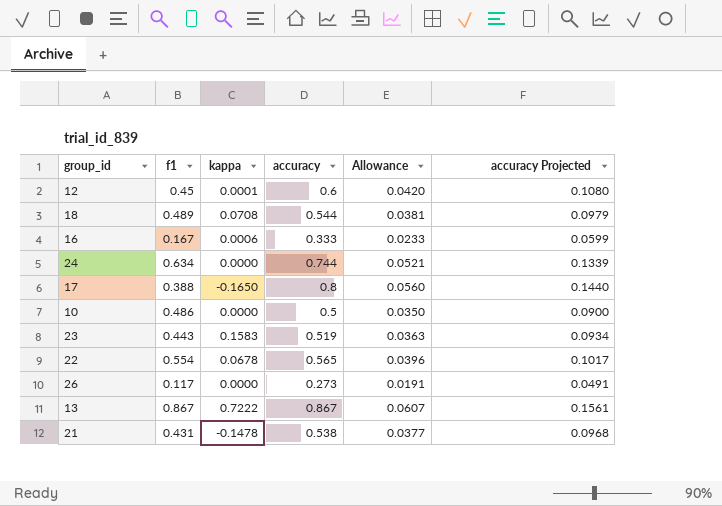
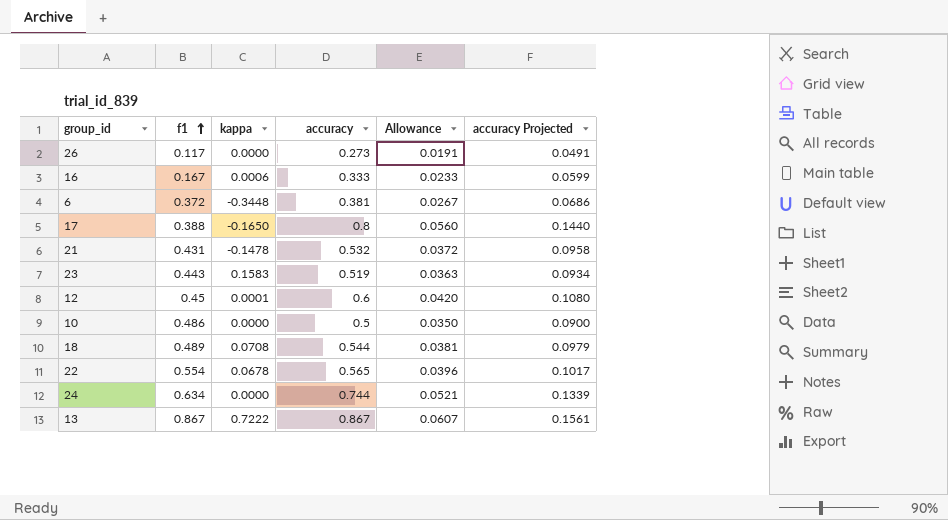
row order: none -> f1 ascending
row 6: none -> 0.372 | -0.3448 | 0.381 | 0.0267 | 0.0686
21 | accuracy: 0.538 -> 0.532
21 | Allowance: 0.0377 -> 0.0372
21 | accuracy Projected: 0.0968 -> 0.0958

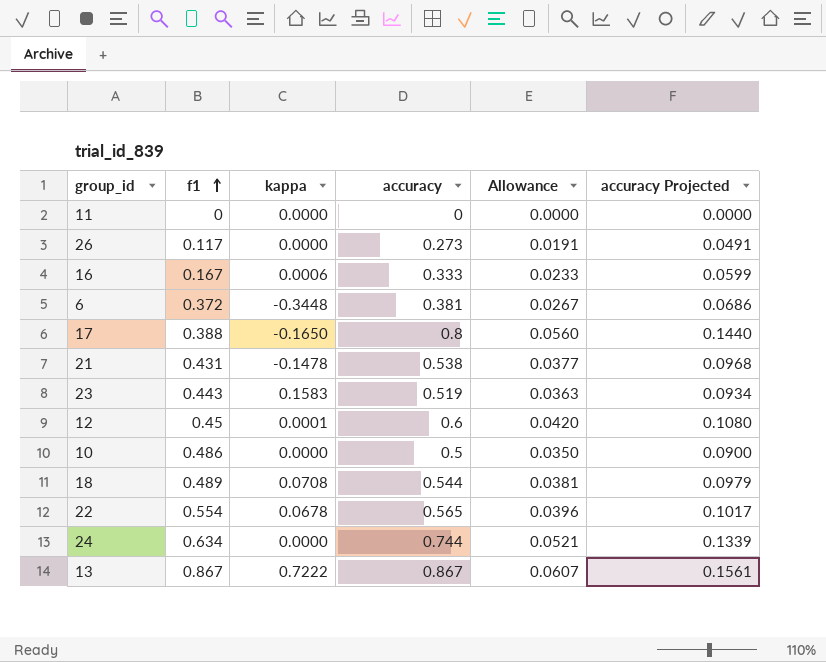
row 11: none -> 0 | 0.0000 | 0 | 0.0000 | 0.0000
21 | accuracy: 0.532 -> 0.538
21 | Allowance: 0.0372 -> 0.0377
21 | accuracy Projected: 0.0958 -> 0.0968

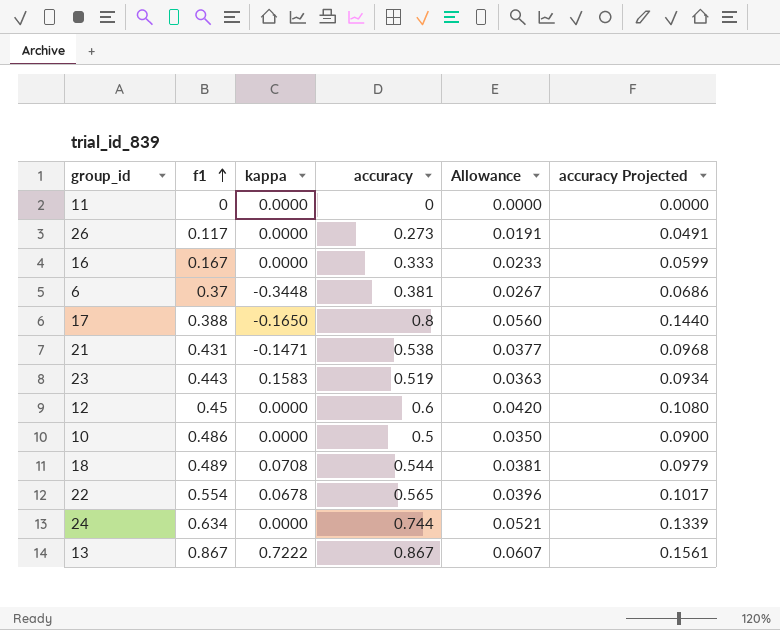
16 | kappa: 0.0006 -> 0.0000
6 | f1: 0.372 -> 0.37
21 | kappa: -0.1478 -> -0.1471
12 | kappa: 0.0001 -> 0.0000

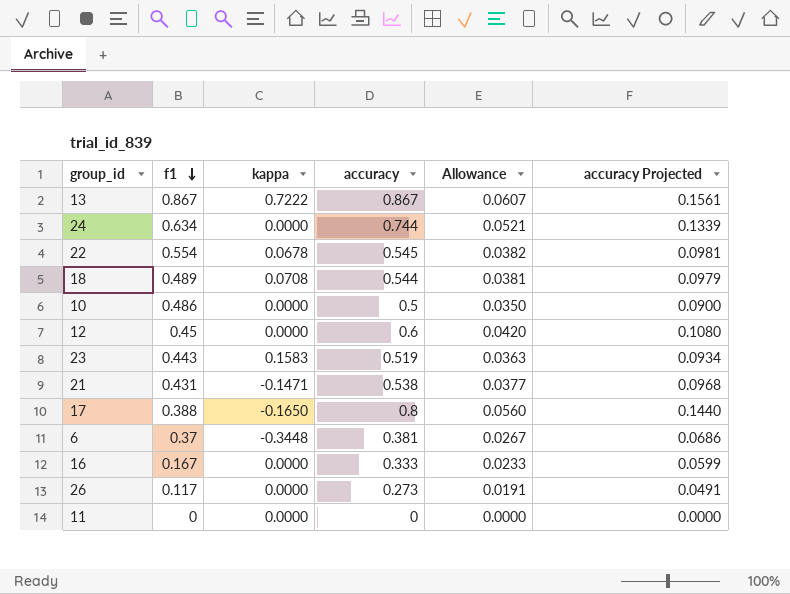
row order: f1 ascending -> f1 descending
22 | accuracy: 0.565 -> 0.545
22 | Allowance: 0.0396 -> 0.0382
22 | accuracy Projected: 0.1017 -> 0.0981

